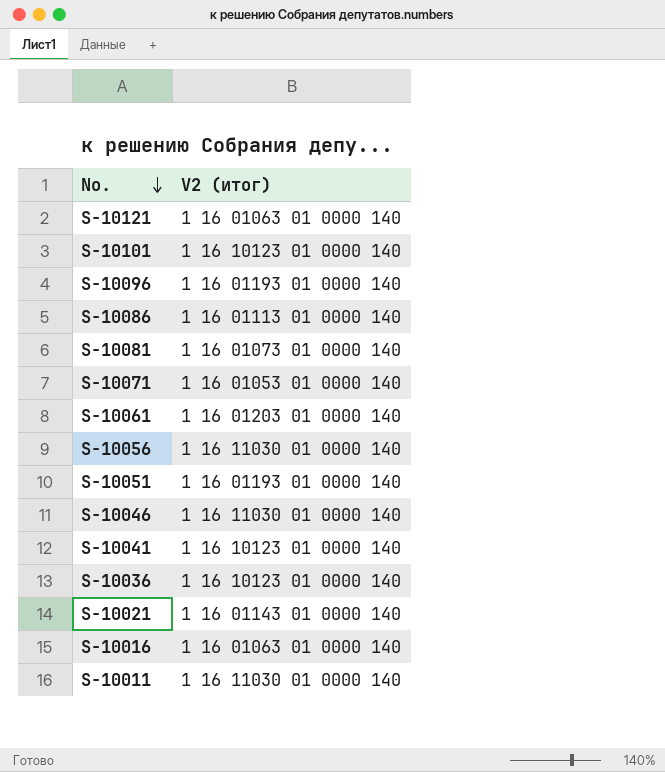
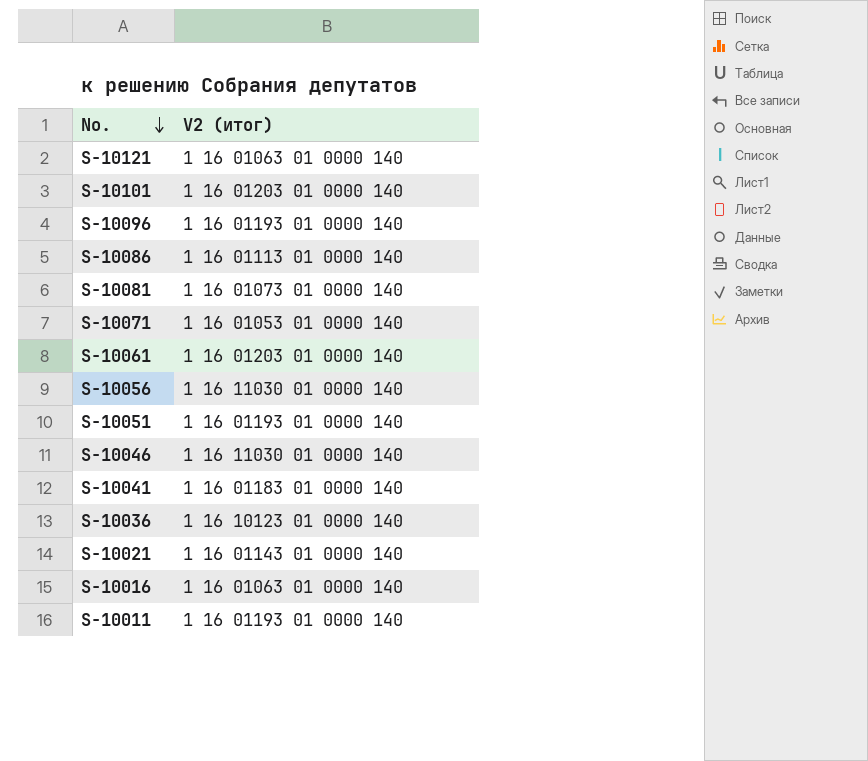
S-10101 | V2 (итог): 1 16 10123 01 0000 140 -> 1 16 01203 01 0000 140
S-10041 | V2 (итог): 1 16 10123 01 0000 140 -> 1 16 01183 01 0000 140
S-10011 | V2 (итог): 1 16 11030 01 0000 140 -> 1 16 01193 01 0000 140

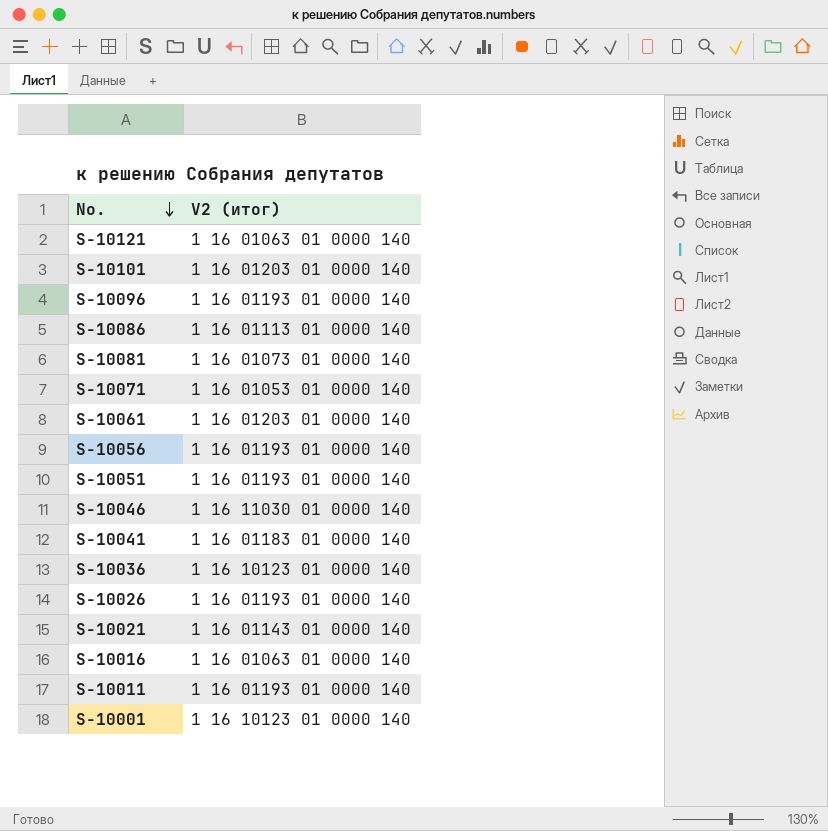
S-10056 | V2 (итог): 1 16 11030 01 0000 140 -> 1 16 01193 01 0000 140
row S-10026: none -> 1 16 01193 01 0000 140
row S-10001: none -> 1 16 10123 01 0000 140

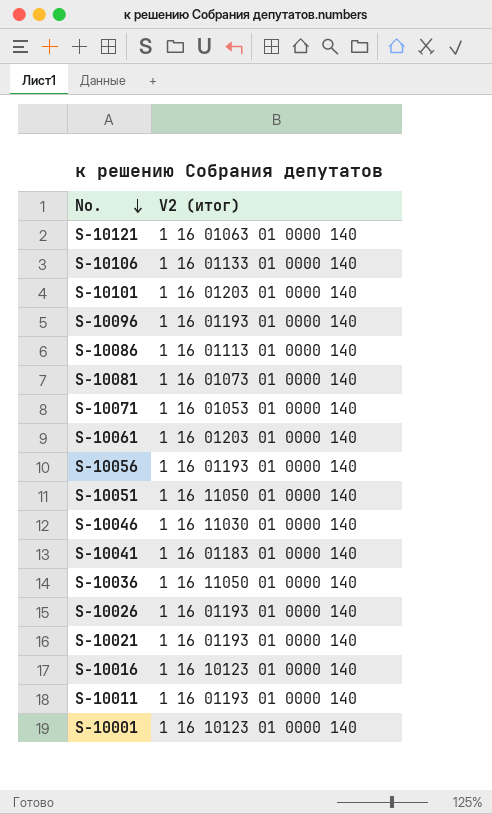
row S-10106: none -> 1 16 01133 01 0000 140
S-10051 | V2 (итог): 1 16 01193 01 0000 140 -> 1 16 11050 01 0000 140
S-10036 | V2 (итог): 1 16 10123 01 0000 140 -> 1 16 11050 01 0000 140
S-10021 | V2 (итог): 1 16 01143 01 0000 140 -> 1 16 01193 01 0000 140
S-10016 | V2 (итог): 1 16 01063 01 0000 140 -> 1 16 10123 01 0000 140

